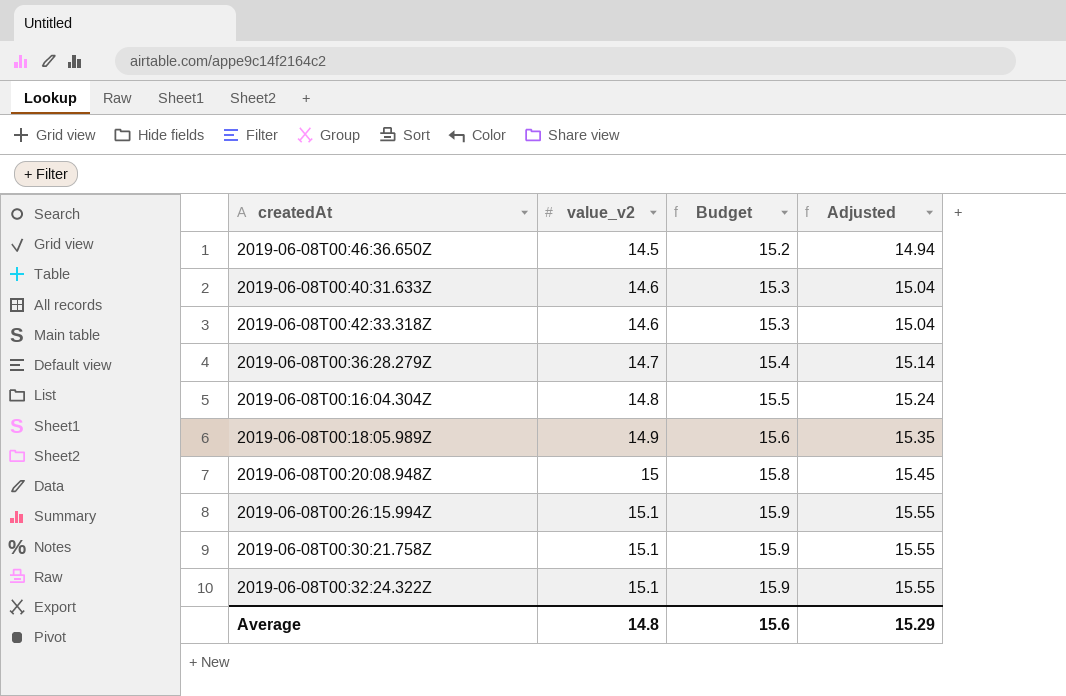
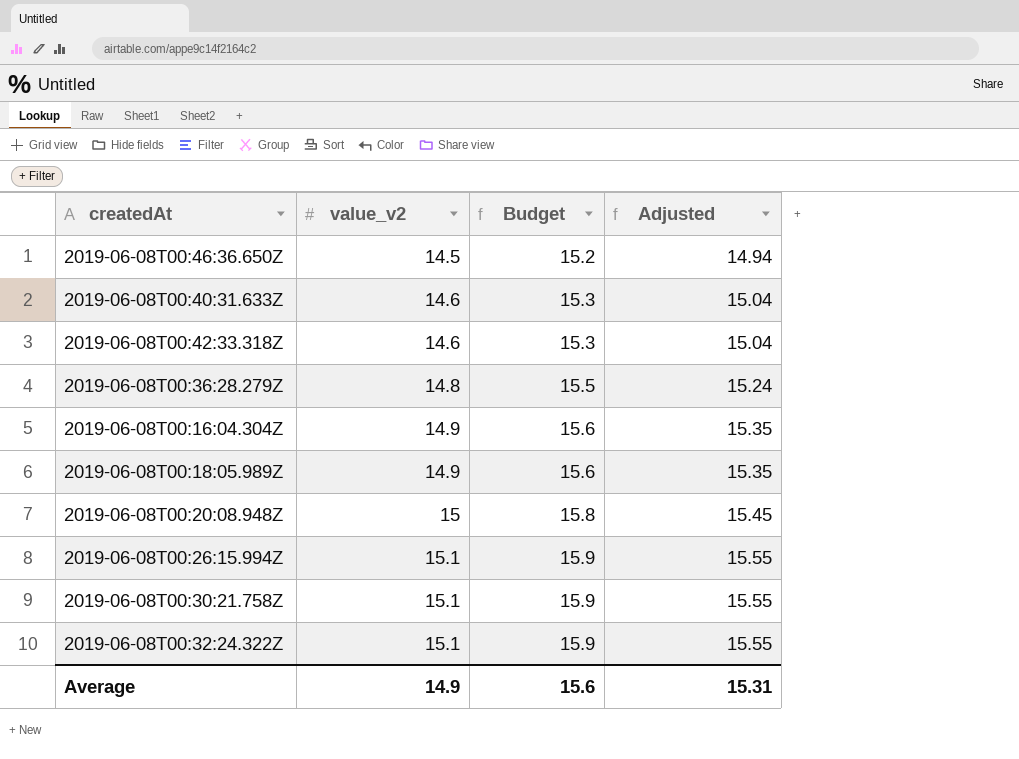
2019-06-08T00:36:28.279Z | value_v2: 14.7 -> 14.8
2019-06-08T00:36:28.279Z | Budget: 15.4 -> 15.5
2019-06-08T00:36:28.279Z | Adjusted: 15.14 -> 15.24
2019-06-08T00:16:04.304Z | value_v2: 14.8 -> 14.9
2019-06-08T00:16:04.304Z | Budget: 15.5 -> 15.6
2019-06-08T00:16:04.304Z | Adjusted: 15.24 -> 15.35
Average | value_v2: 14.8 -> 14.9
Average | Adjusted: 15.29 -> 15.31

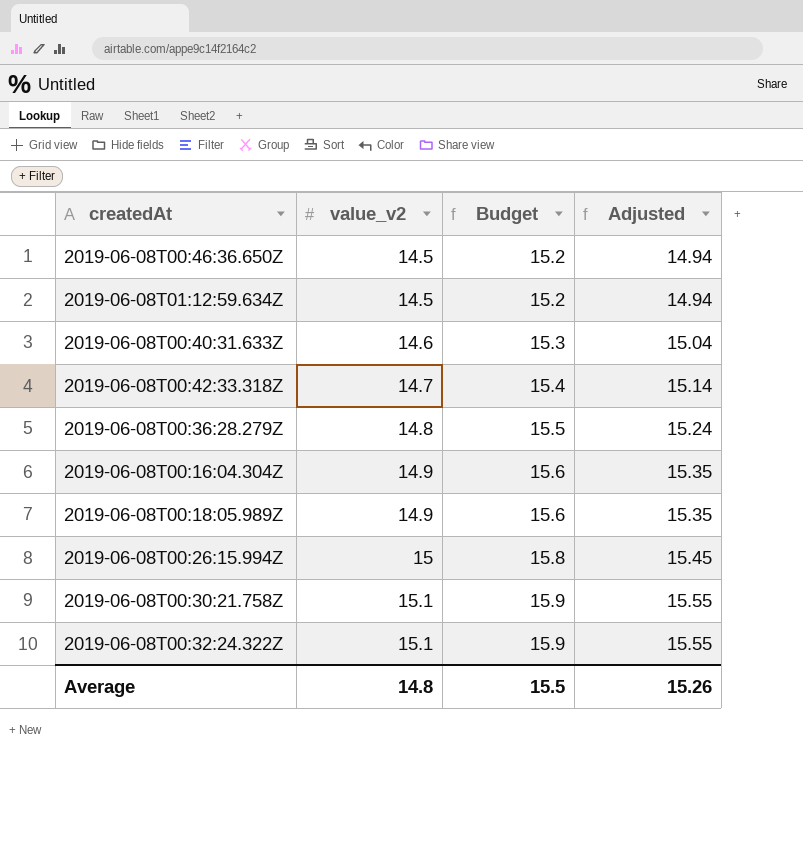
row 2019-06-08T00:20:08.948Z: 15 | 15.8 | 15.45 -> none
row 2019-06-08T01:12:59.634Z: none -> 14.5 | 15.2 | 14.94
2019-06-08T00:42:33.318Z | value_v2: 14.6 -> 14.7
2019-06-08T00:42:33.318Z | Budget: 15.3 -> 15.4
2019-06-08T00:42:33.318Z | Adjusted: 15.04 -> 15.14
2019-06-08T00:26:15.994Z | value_v2: 15.1 -> 15
2019-06-08T00:26:15.994Z | Budget: 15.9 -> 15.8
2019-06-08T00:26:15.994Z | Adjusted: 15.55 -> 15.45
Average | value_v2: 14.9 -> 14.8
Average | Budget: 15.6 -> 15.5
Average | Adjusted: 15.31 -> 15.26

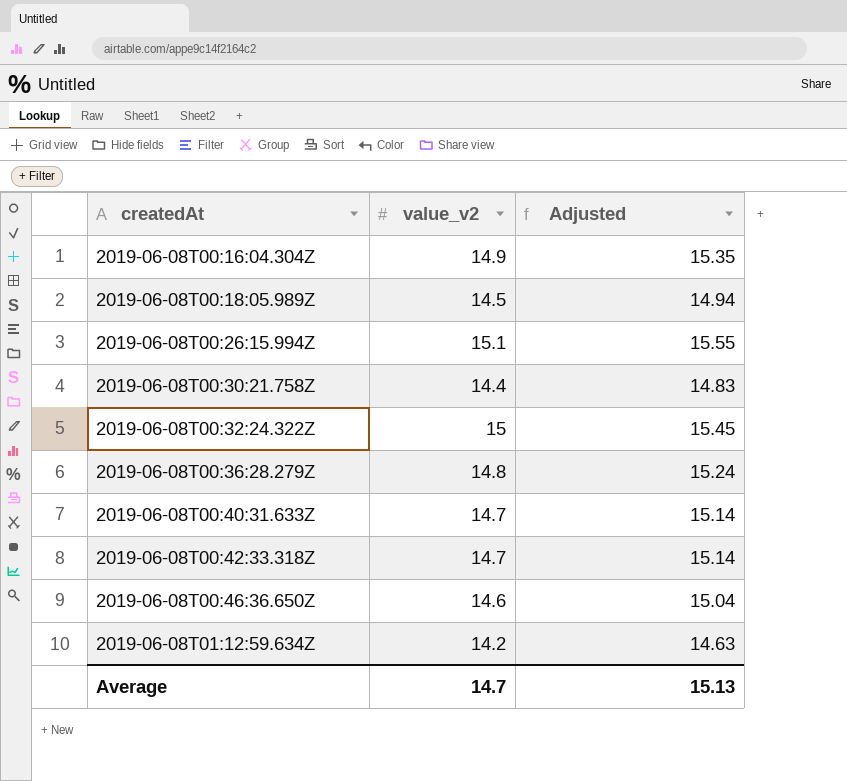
row order: value_v2 ascending -> createdAt ascending
column Budget | formula: [value_v2] * 1.05 -> none
2019-06-08T00:18:05.989Z | value_v2: 14.9 -> 14.5
2019-06-08T00:18:05.989Z | Adjusted: 15.35 -> 14.94
2019-06-08T00:26:15.994Z | value_v2: 15 -> 15.1
2019-06-08T00:26:15.994Z | Adjusted: 15.45 -> 15.55
2019-06-08T00:30:21.758Z | value_v2: 15.1 -> 14.4
2019-06-08T00:30:21.758Z | Adjusted: 15.55 -> 14.83
2019-06-08T00:32:24.322Z | value_v2: 15.1 -> 15
2019-06-08T00:32:24.322Z | Adjusted: 15.55 -> 15.45
2019-06-08T00:40:31.633Z | value_v2: 14.6 -> 14.7
2019-06-08T00:40:31.633Z | Adjusted: 15.04 -> 15.14
2019-06-08T00:46:36.650Z | value_v2: 14.5 -> 14.6
2019-06-08T00:46:36.650Z | Adjusted: 14.94 -> 15.04
2019-06-08T01:12:59.634Z | value_v2: 14.5 -> 14.2
2019-06-08T01:12:59.634Z | Adjusted: 14.94 -> 14.63
Average | value_v2: 14.8 -> 14.7
Average | Adjusted: 15.26 -> 15.13

